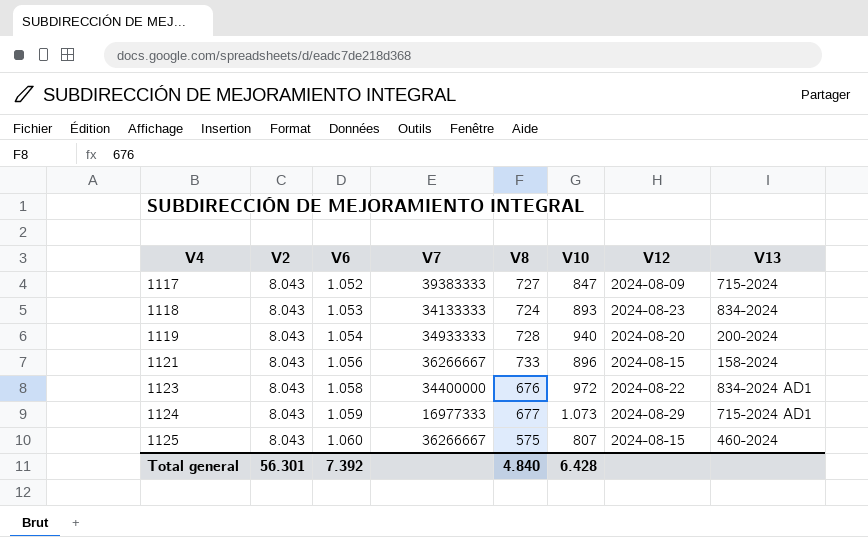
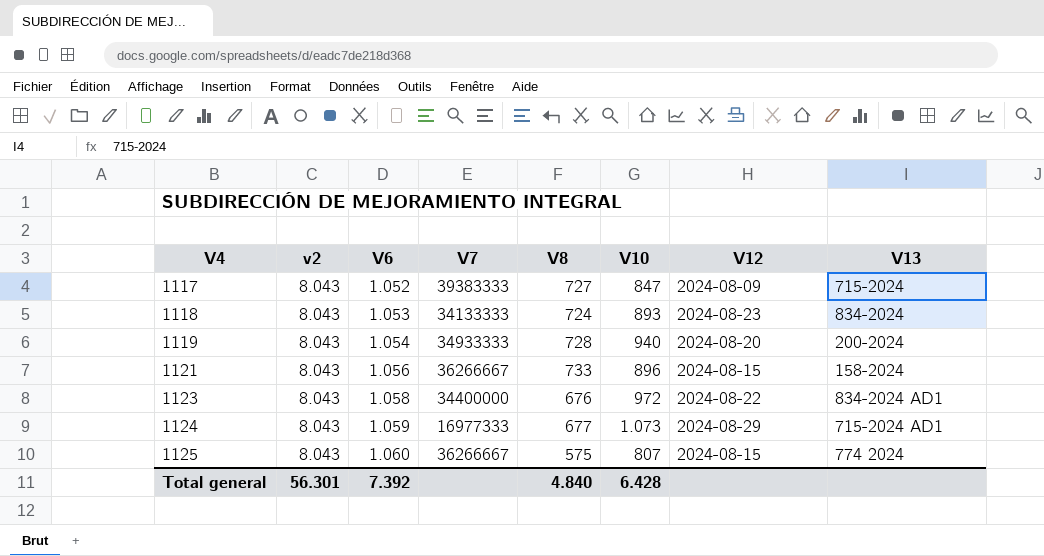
column name: V2 -> v2
1125 | V13: 460-2024 -> 774 2024

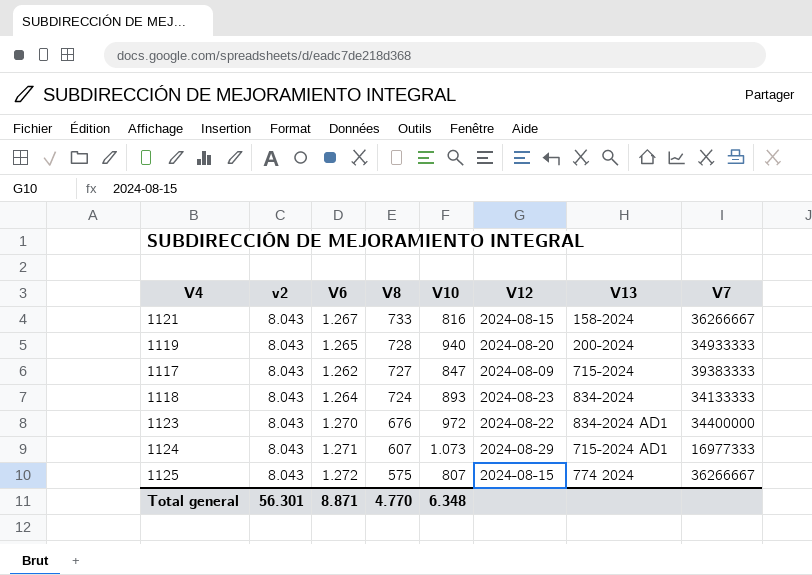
row order: V4 ascending -> V8 descending
column V7 | position: 4 -> 8
1121 | V6: 1.056 -> 1.267
1121 | V10: 896 -> 816
1119 | V6: 1.054 -> 1.265
1117 | V6: 1.052 -> 1.262
1118 | V6: 1.053 -> 1.264
1123 | V6: 1.058 -> 1.270
1124 | V6: 1.059 -> 1.271
1124 | V8: 677 -> 607
1125 | V6: 1.060 -> 1.272
Total general | V6: 7.392 -> 8.871
Total general | V8: 4.840 -> 4.770
Total general | V10: 6.428 -> 6.348

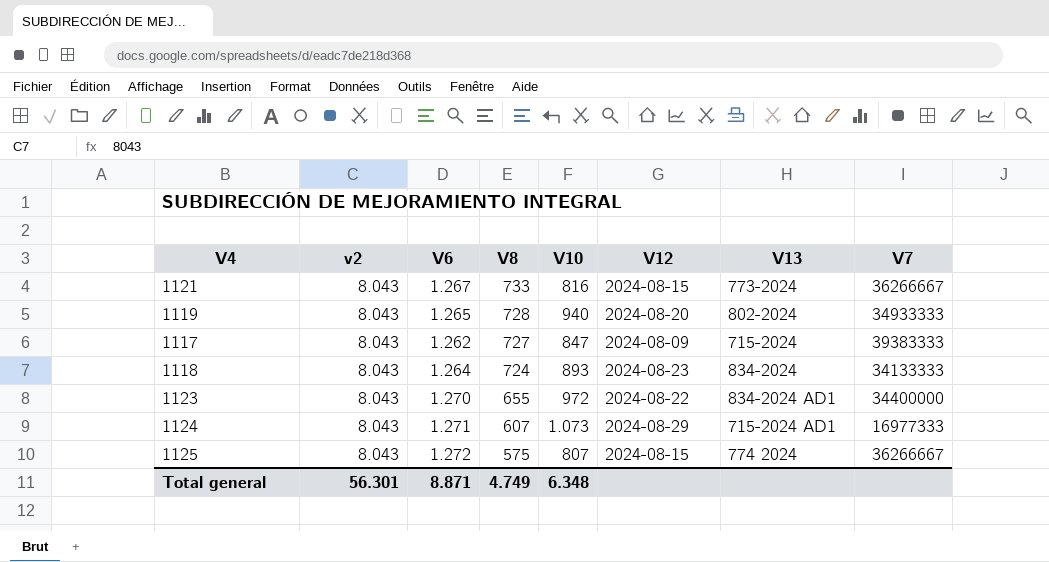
1121 | V13: 158-2024 -> 773-2024
1119 | V13: 200-2024 -> 802-2024
1123 | V8: 676 -> 655
Total general | V8: 4.770 -> 4.749

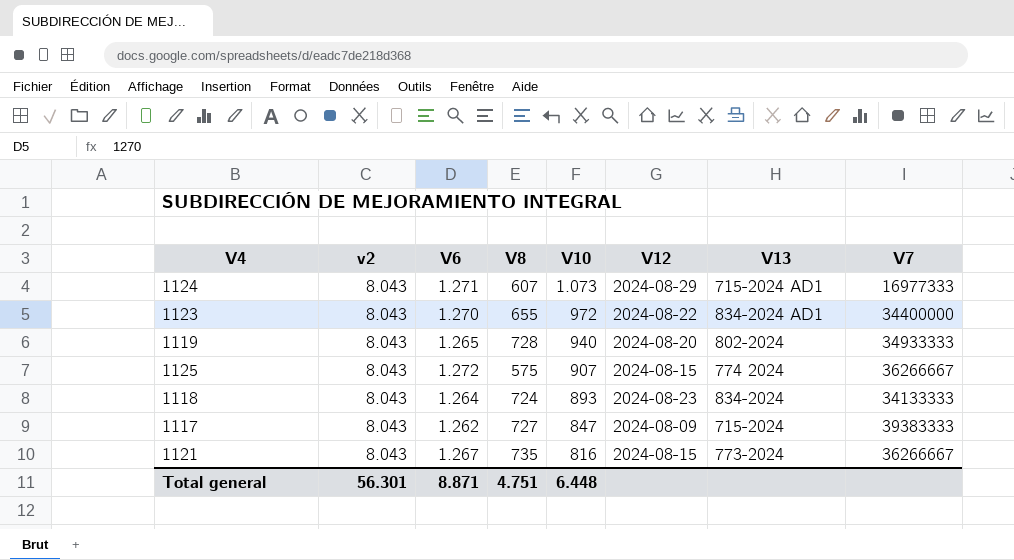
row order: V8 descending -> V10 descending
1125 | V10: 807 -> 907
1121 | V8: 733 -> 735
Total general | V8: 4.749 -> 4.751
Total general | V10: 6.348 -> 6.448

